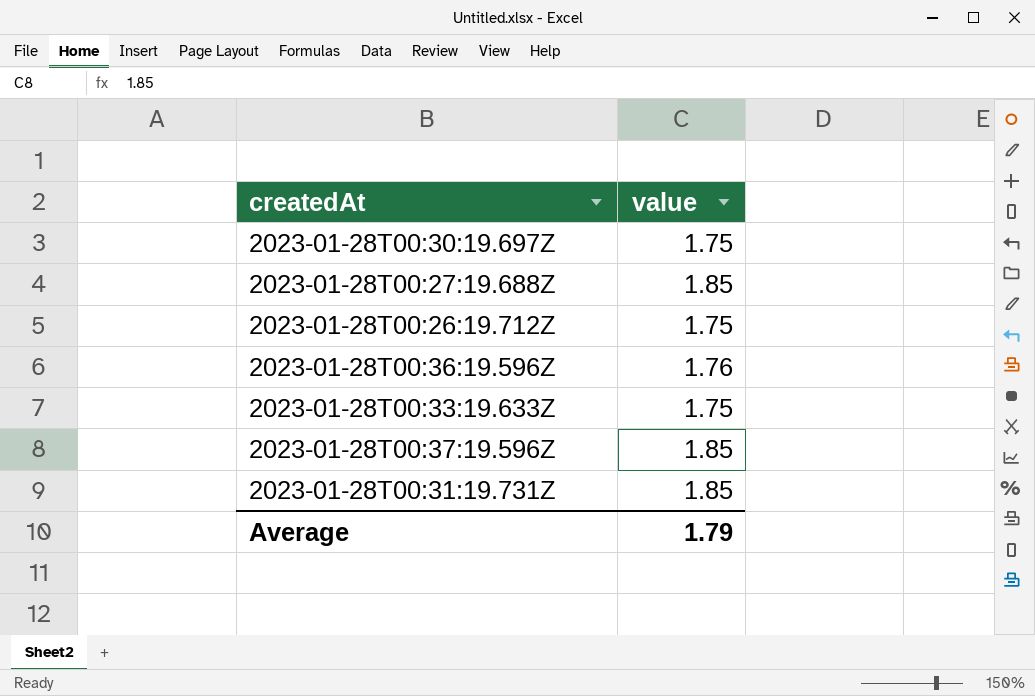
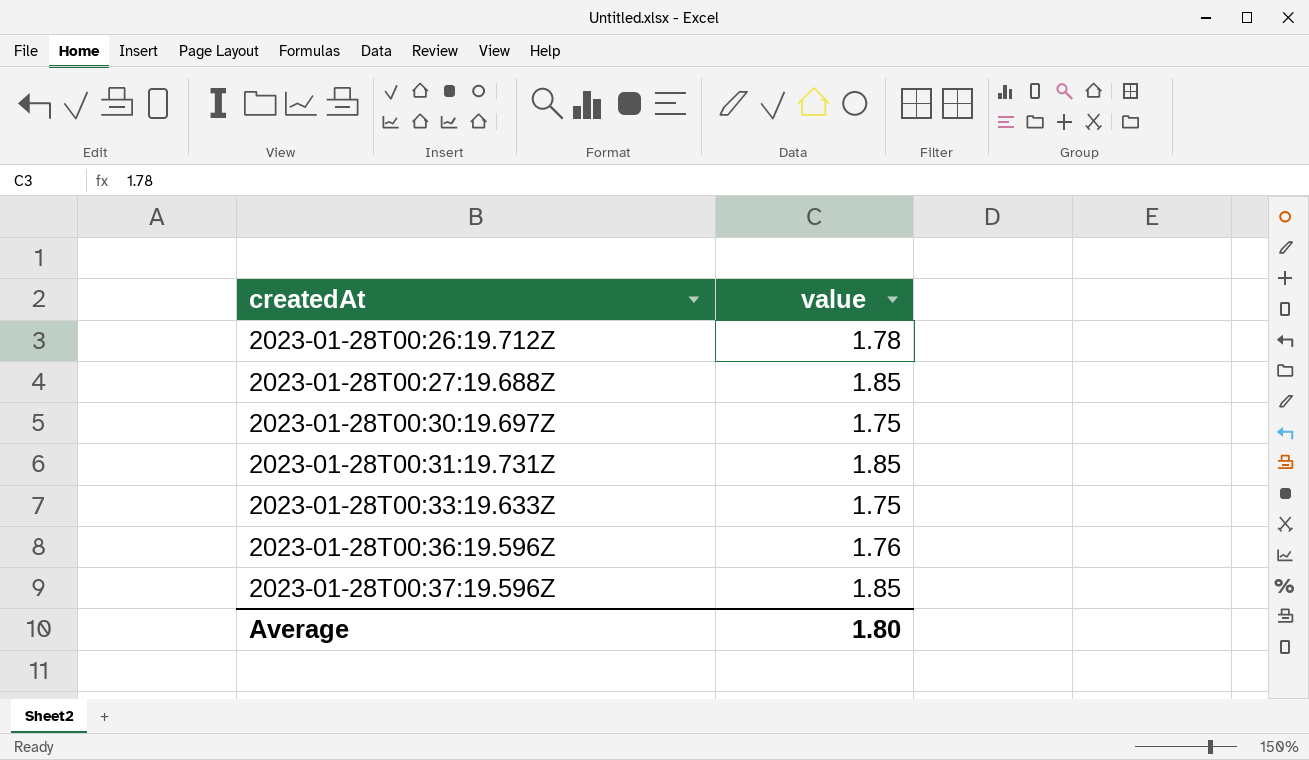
row order: none -> createdAt ascending
2023-01-28T00:26:19.712Z | value: 1.75 -> 1.78
Average | value: 1.79 -> 1.80

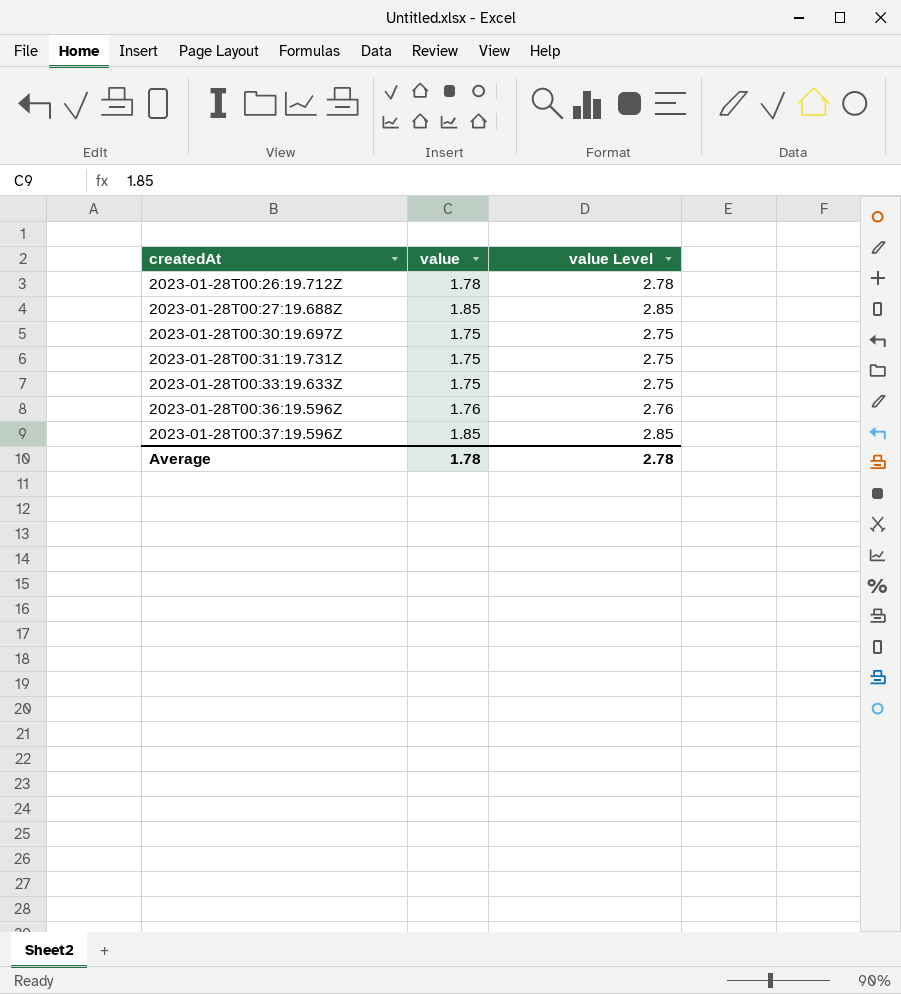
column value Level | formula: none -> [value] + 1
2023-01-28T00:31:19.731Z | value: 1.85 -> 1.75
Average | value: 1.80 -> 1.78

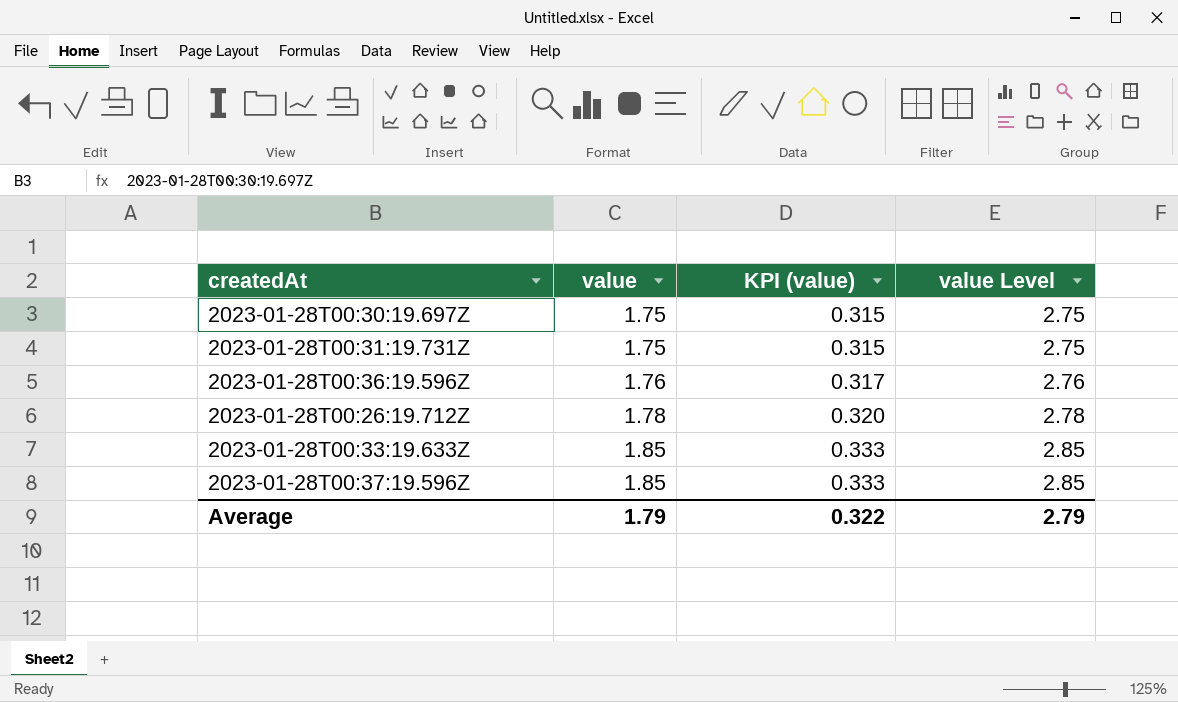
row order: createdAt ascending -> value ascending
column KPI (value) | formula: none -> [value] * 0.18
row 2023-01-28T00:27:19.688Z: 1.85 | 2.85 -> none
2023-01-28T00:33:19.633Z | value: 1.75 -> 1.85
2023-01-28T00:33:19.633Z | value Level: 2.75 -> 2.85
Average | value: 1.78 -> 1.79
Average | value Level: 2.78 -> 2.79

